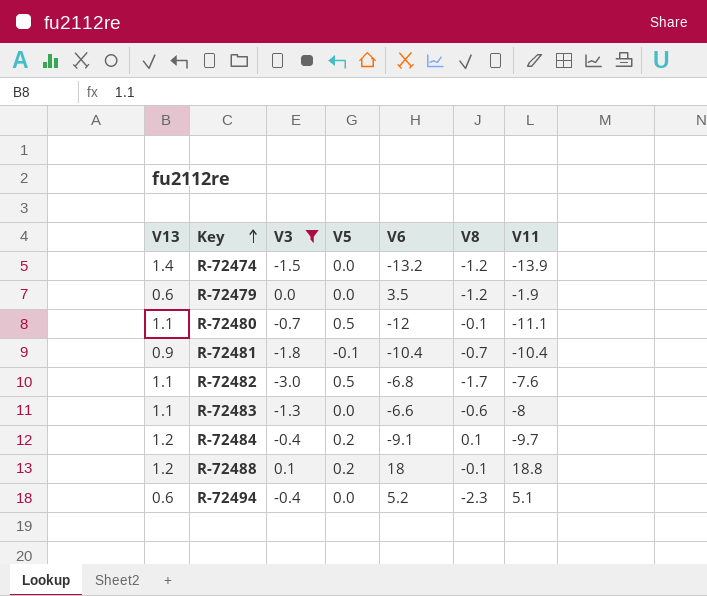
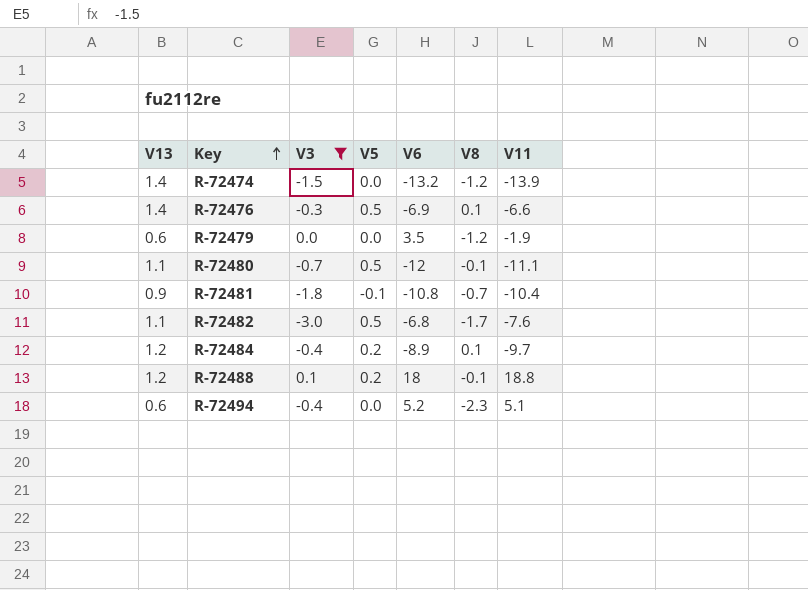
row R-72483: 1.1 | -1.3 | 0.0 | -6.6 | -0.6 | -8 -> none
row R-72476: none -> 1.4 | -0.3 | 0.5 | -6.9 | 0.1 | -6.6
R-72481 | V6: -10.4 -> -10.8
R-72484 | V6: -9.1 -> -8.9

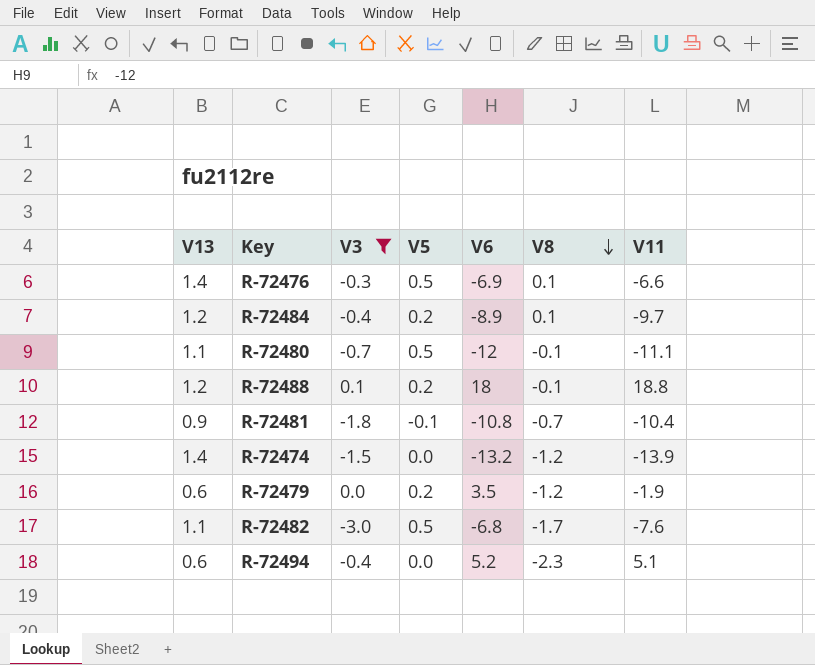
row order: Key ascending -> V8 descending
R-72479 | V5: 0.0 -> 0.2

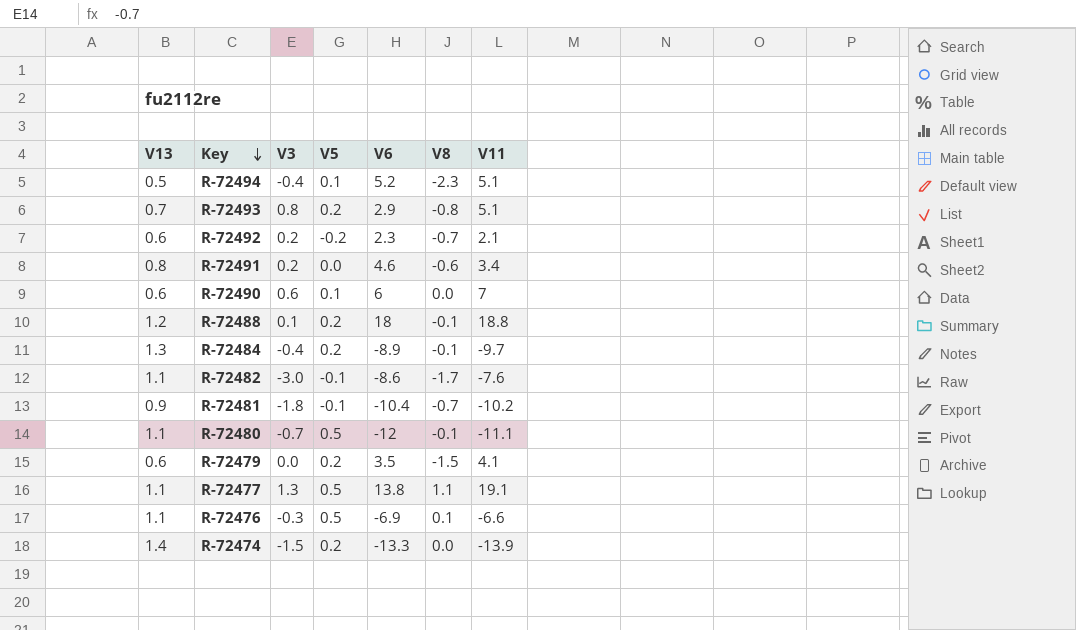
filter: V3 <= 0.1 -> none
row order: V8 descending -> Key descending
R-72494 | V13: 0.6 -> 0.5
R-72494 | V5: 0.0 -> 0.1
R-72484 | V13: 1.2 -> 1.3
R-72484 | V8: 0.1 -> -0.1
R-72482 | V5: 0.5 -> -0.1
R-72482 | V6: -6.8 -> -8.6
R-72481 | V6: -10.8 -> -10.4
R-72481 | V11: -10.4 -> -10.2
R-72479 | V8: -1.2 -> -1.5
R-72479 | V11: -1.9 -> 4.1
R-72476 | V13: 1.4 -> 1.1
R-72474 | V5: 0.0 -> 0.2
R-72474 | V6: -13.2 -> -13.3
R-72474 | V8: -1.2 -> 0.0

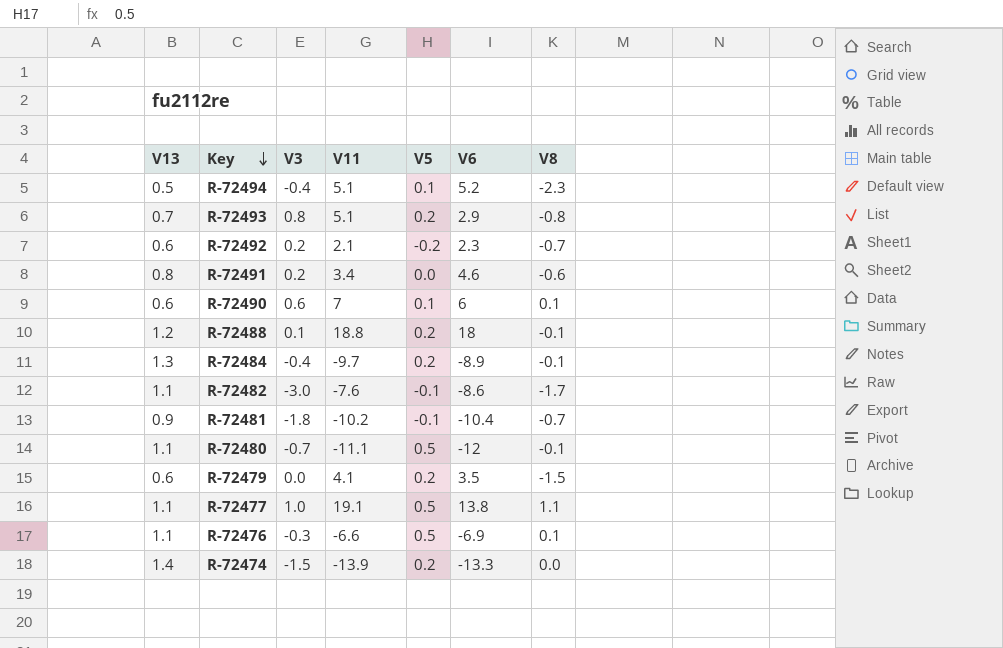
column V11 | position: 7 -> 4
R-72490 | V8: 0.0 -> 0.1
R-72477 | V3: 1.3 -> 1.0

